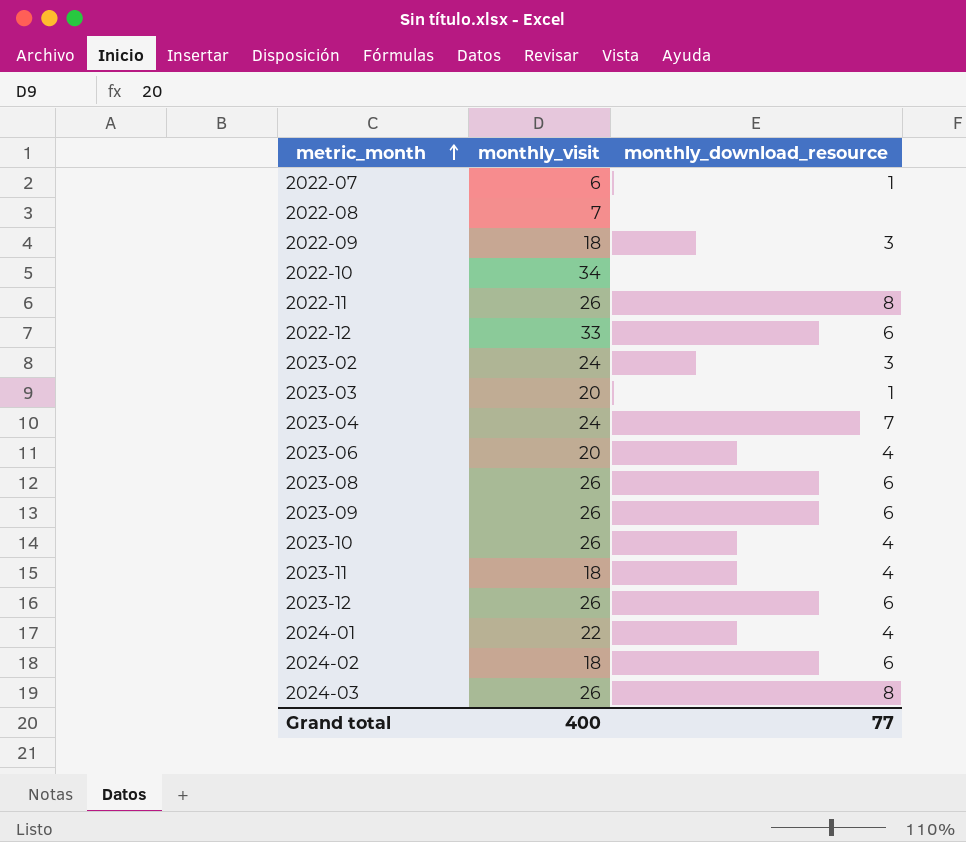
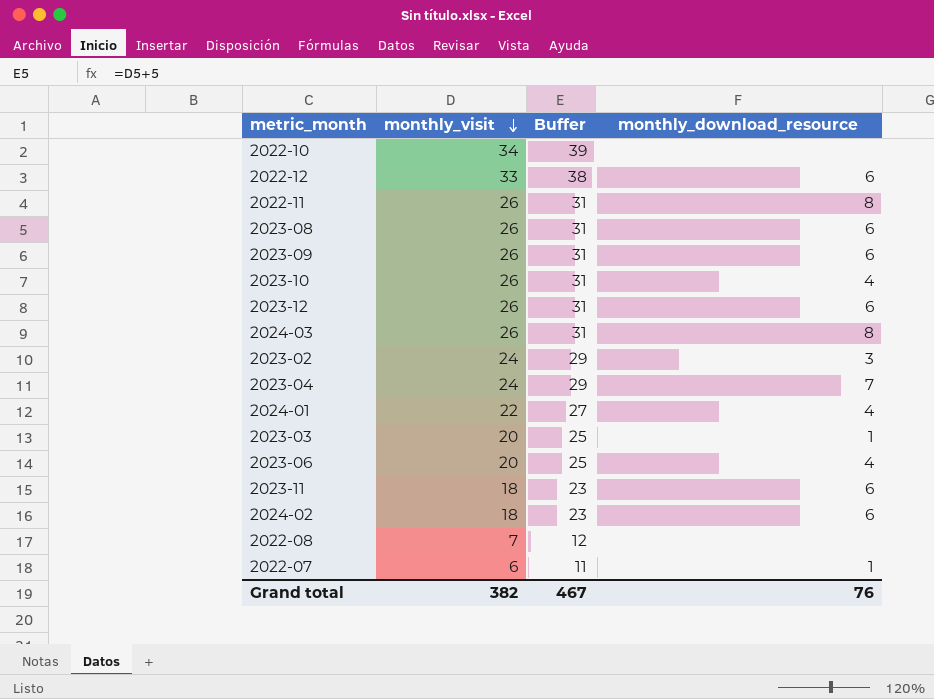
row order: metric_month ascending -> monthly_visit descending
column Buffer | formula: none -> [monthly_visit] + 5
row 2022-09: 18 | 3 -> none
2023-11 | monthly_download_resource: 4 -> 6
Grand total | monthly_visit: 400 -> 382
Grand total | monthly_download_resource: 77 -> 76

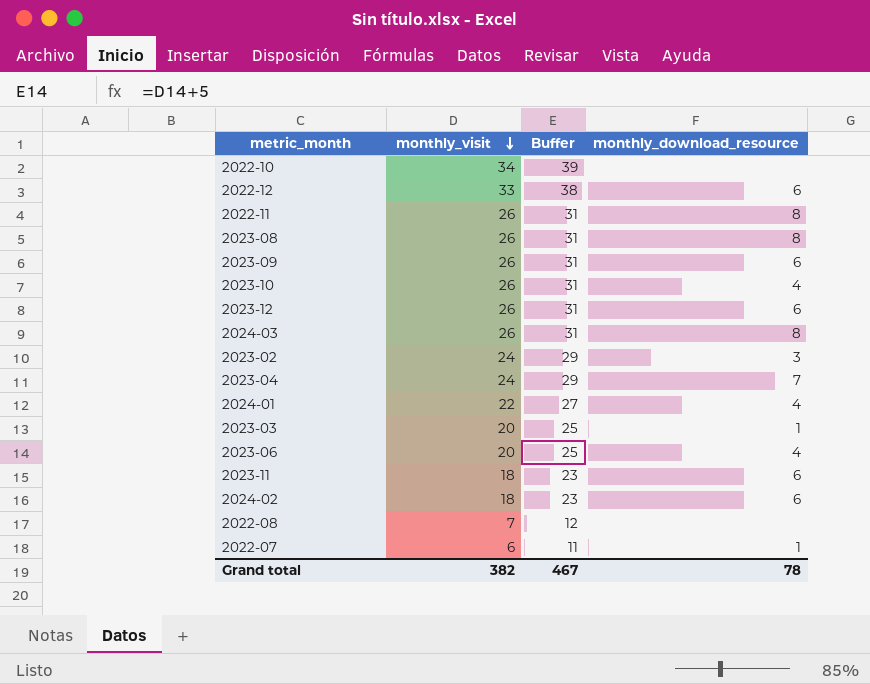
2023-08 | monthly_download_resource: 6 -> 8
Grand total | monthly_download_resource: 76 -> 78

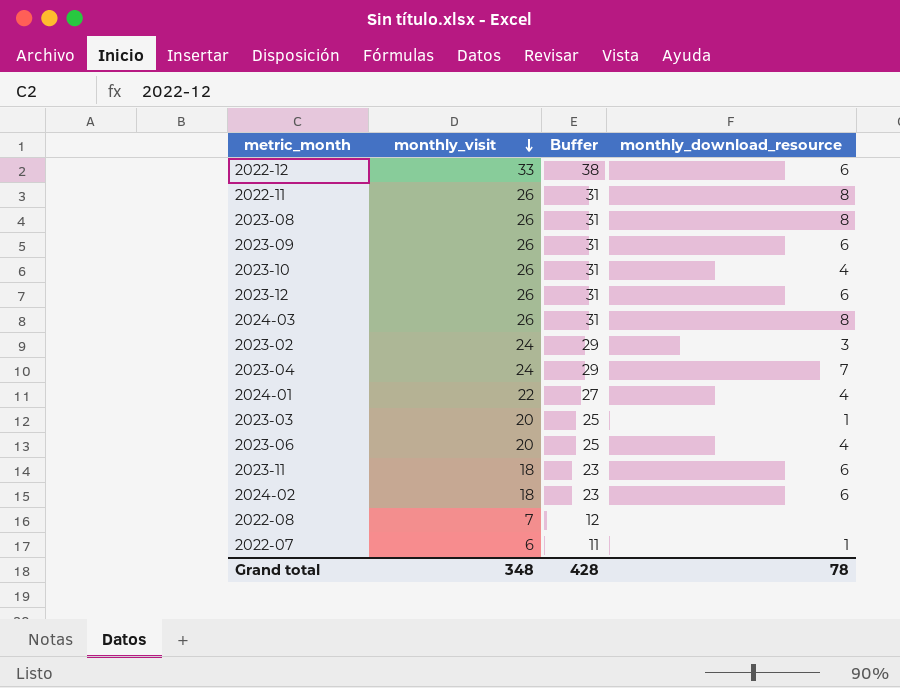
row 2022-10: 34 | 39 | none -> none
Grand total | monthly_visit: 382 -> 348
Grand total | Buffer: 467 -> 428

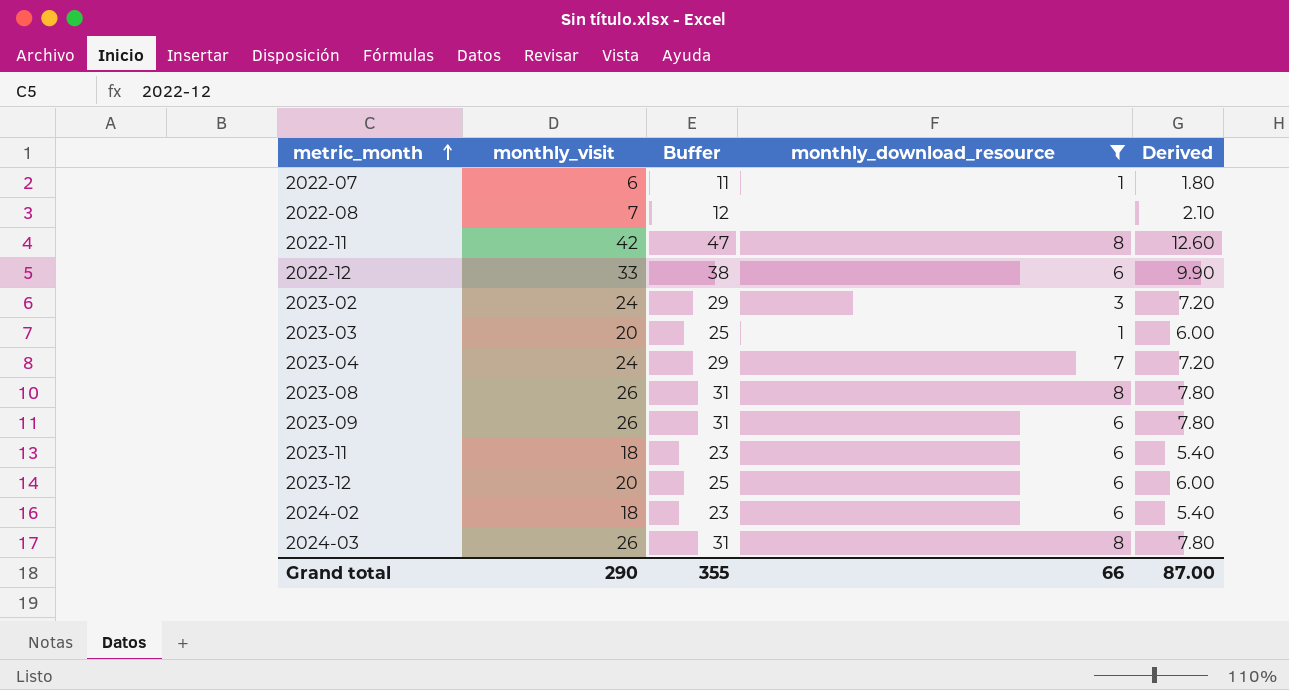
filter: none -> monthly_download_resource != 4
row order: monthly_visit descending -> metric_month ascending
column Derived | formula: none -> [monthly_visit] * 0.3
2022-11 | monthly_visit: 26 -> 42
2022-11 | Buffer: 31 -> 47
2023-12 | monthly_visit: 26 -> 20
2023-12 | Buffer: 31 -> 25
Grand total | monthly_visit: 348 -> 290
Grand total | Buffer: 428 -> 355
Grand total | monthly_download_resource: 78 -> 66

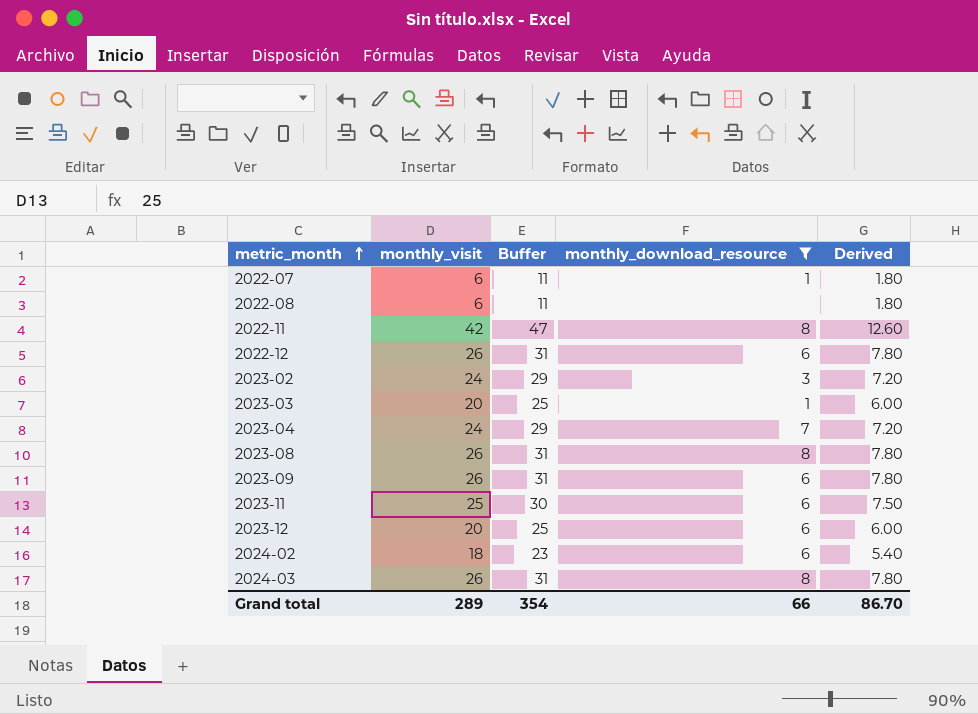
2022-08 | monthly_visit: 7 -> 6
2022-08 | Buffer: 12 -> 11
2022-08 | Derived: 2.10 -> 1.80
2022-12 | monthly_visit: 33 -> 26
2022-12 | Buffer: 38 -> 31
2022-12 | Derived: 9.90 -> 7.80
2023-11 | monthly_visit: 18 -> 25
2023-11 | Buffer: 23 -> 30
2023-11 | Derived: 5.40 -> 7.50
Grand total | monthly_visit: 290 -> 289
Grand total | Buffer: 355 -> 354
Grand total | Derived: 87.00 -> 86.70

